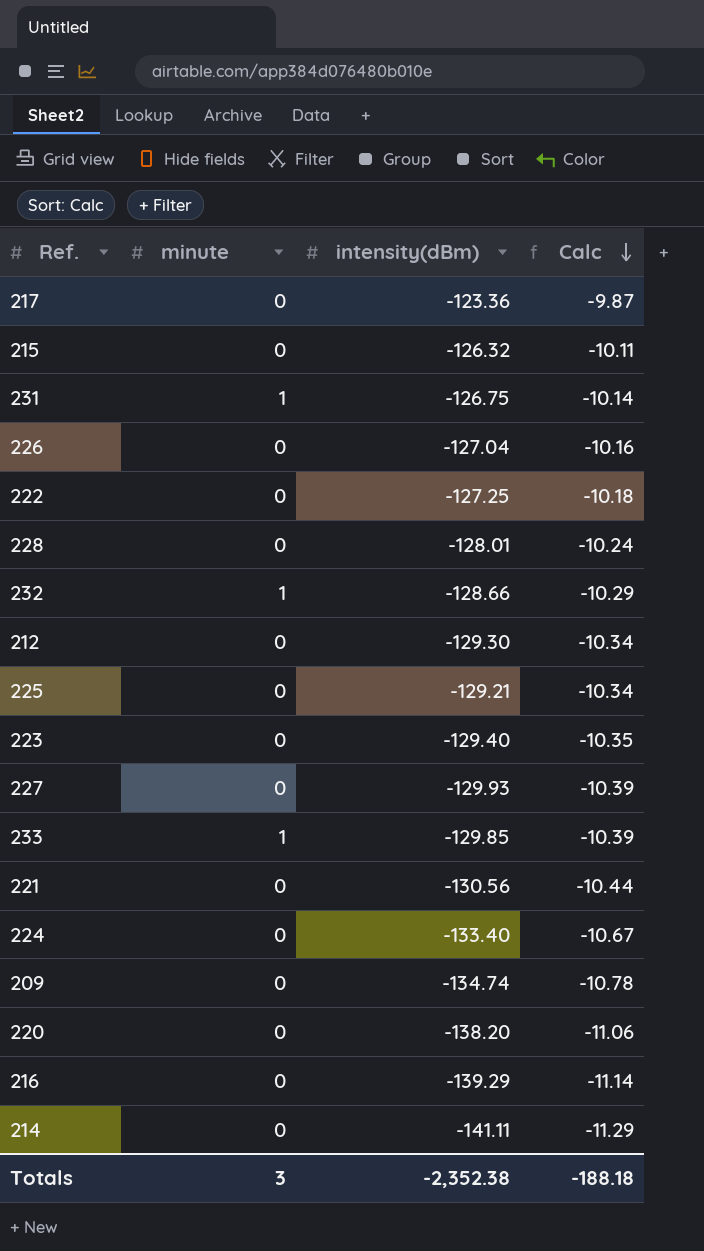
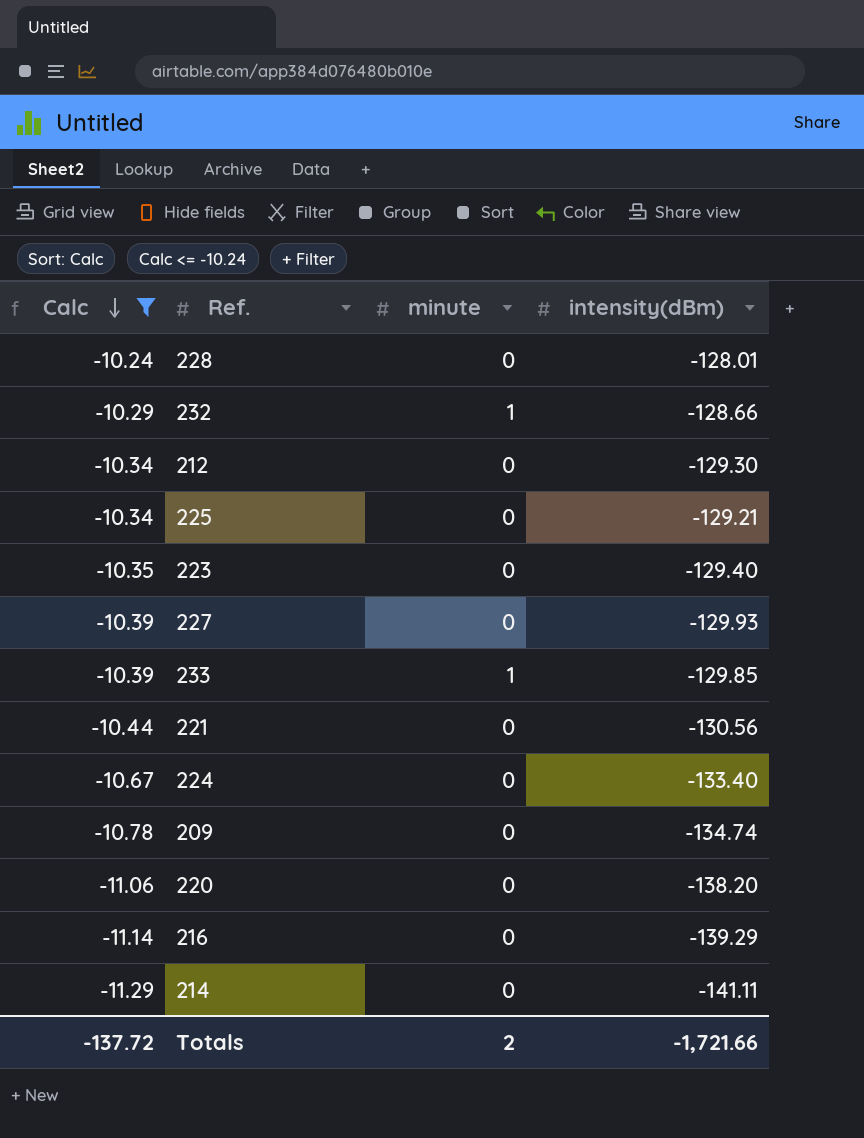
filter: none -> Calc <= -10.24
column Calc | position: 4 -> 1
Totals | Calc: -188.18 -> -137.72
Totals | minute: 3 -> 2
Totals | intensity(dBm): -2,352.38 -> -1,721.66

